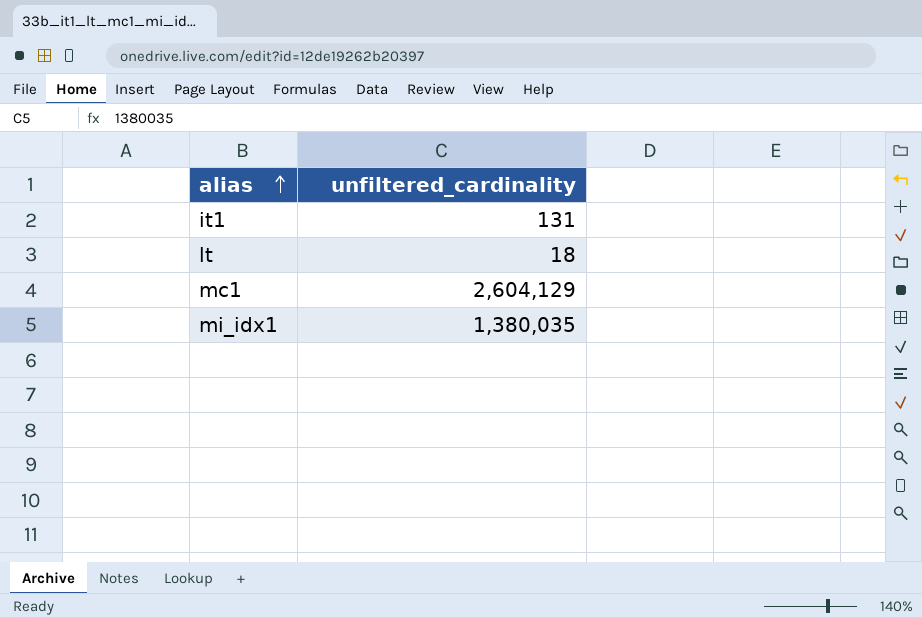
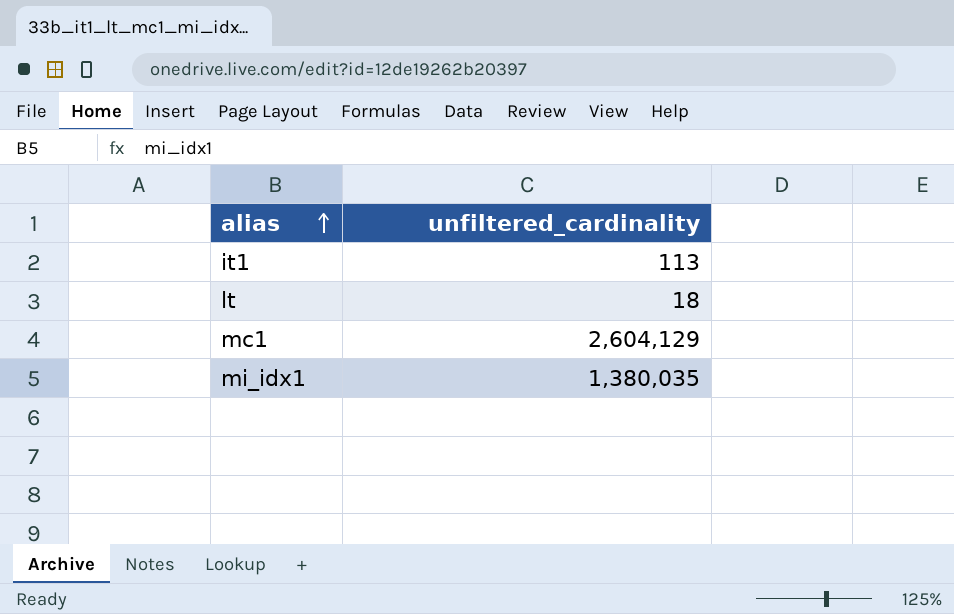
it1 | unfiltered_cardinality: 131 -> 113

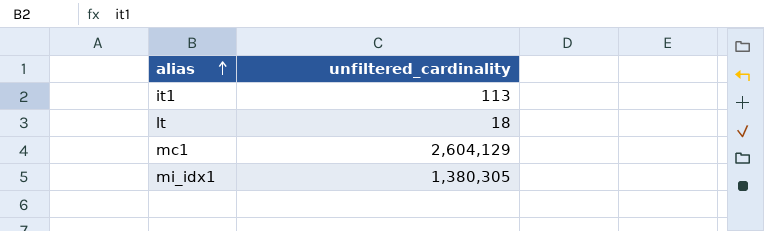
mi_idx1 | unfiltered_cardinality: 1,380,035 -> 1,380,305

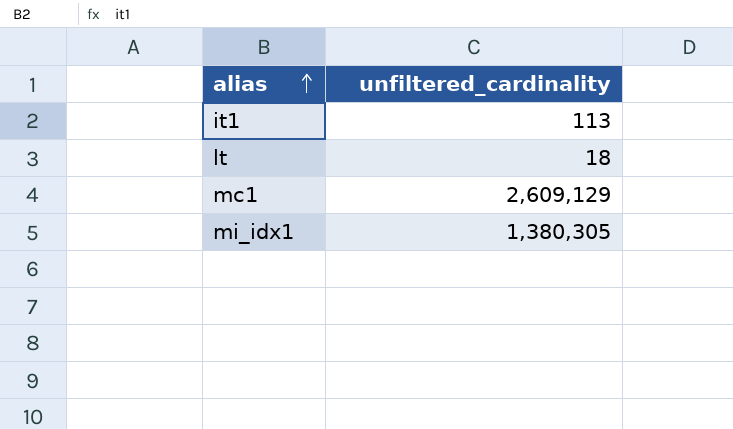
mc1 | unfiltered_cardinality: 2,604,129 -> 2,609,129

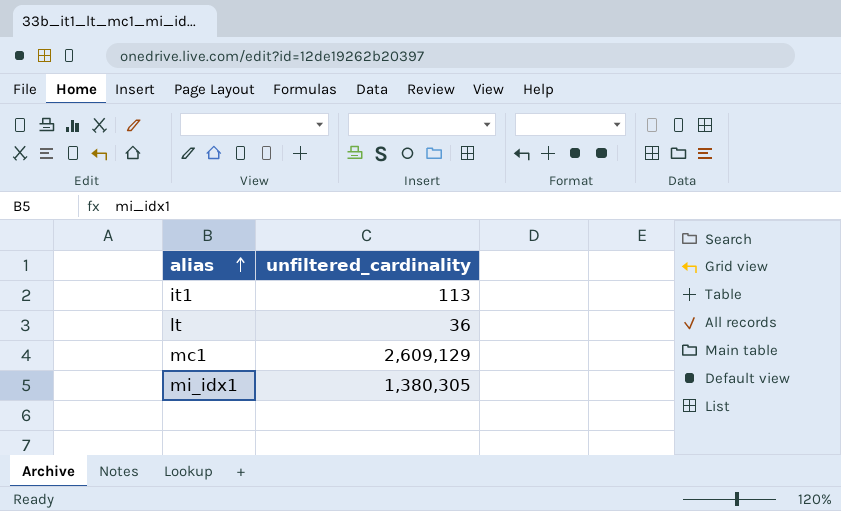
lt | unfiltered_cardinality: 18 -> 36

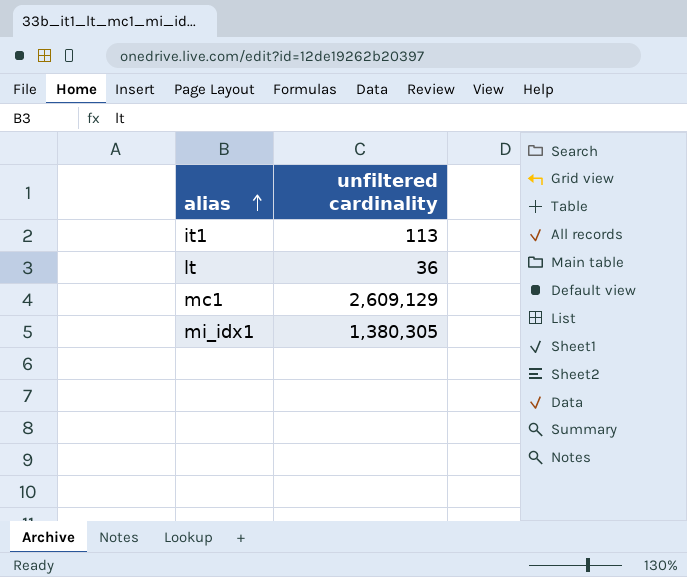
column name: unfiltered_cardinality -> unfiltered cardinality

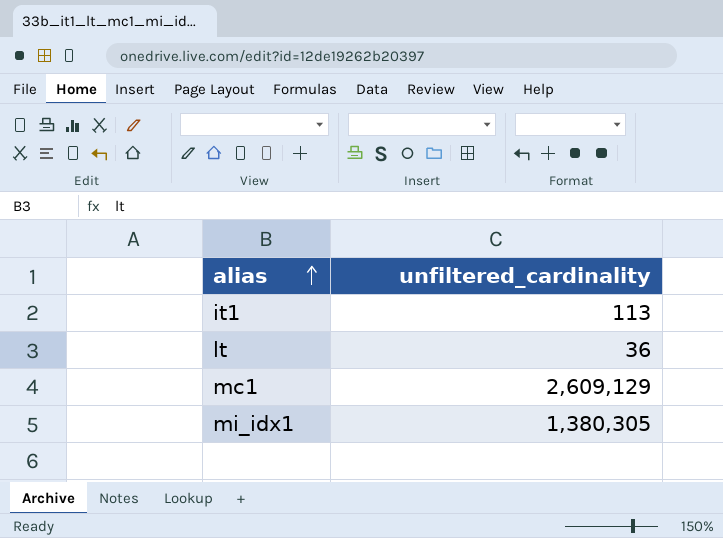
column name: unfiltered cardinality -> unfiltered_cardinality

